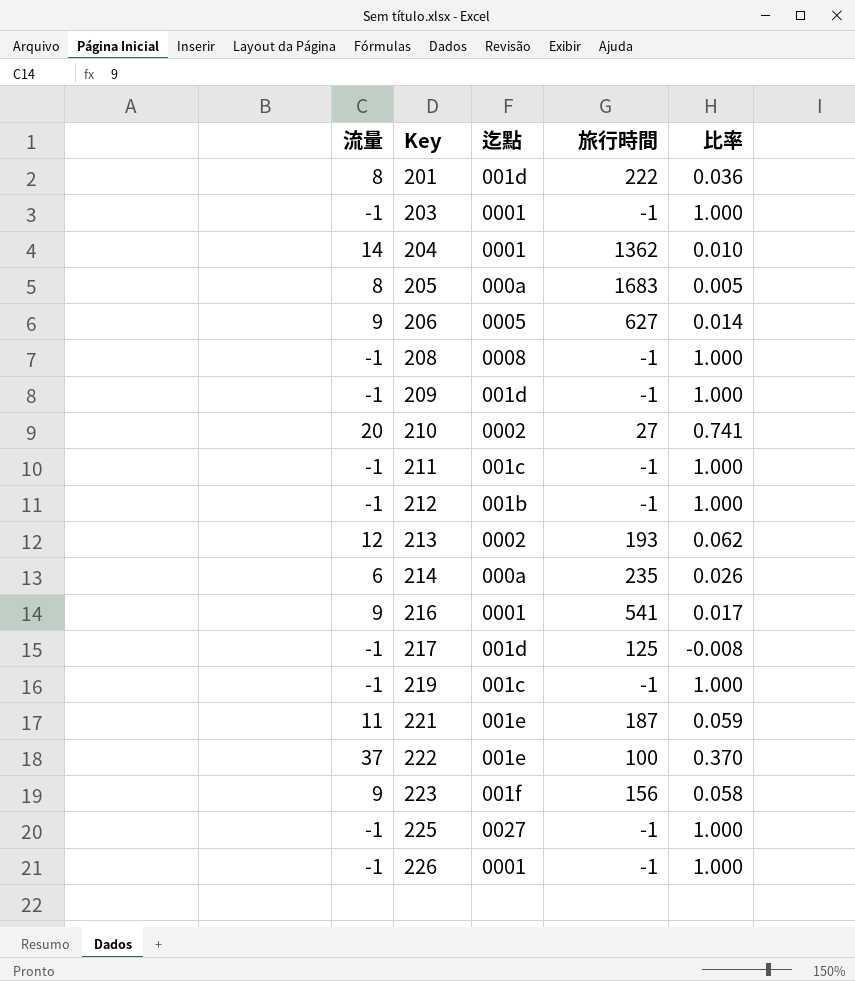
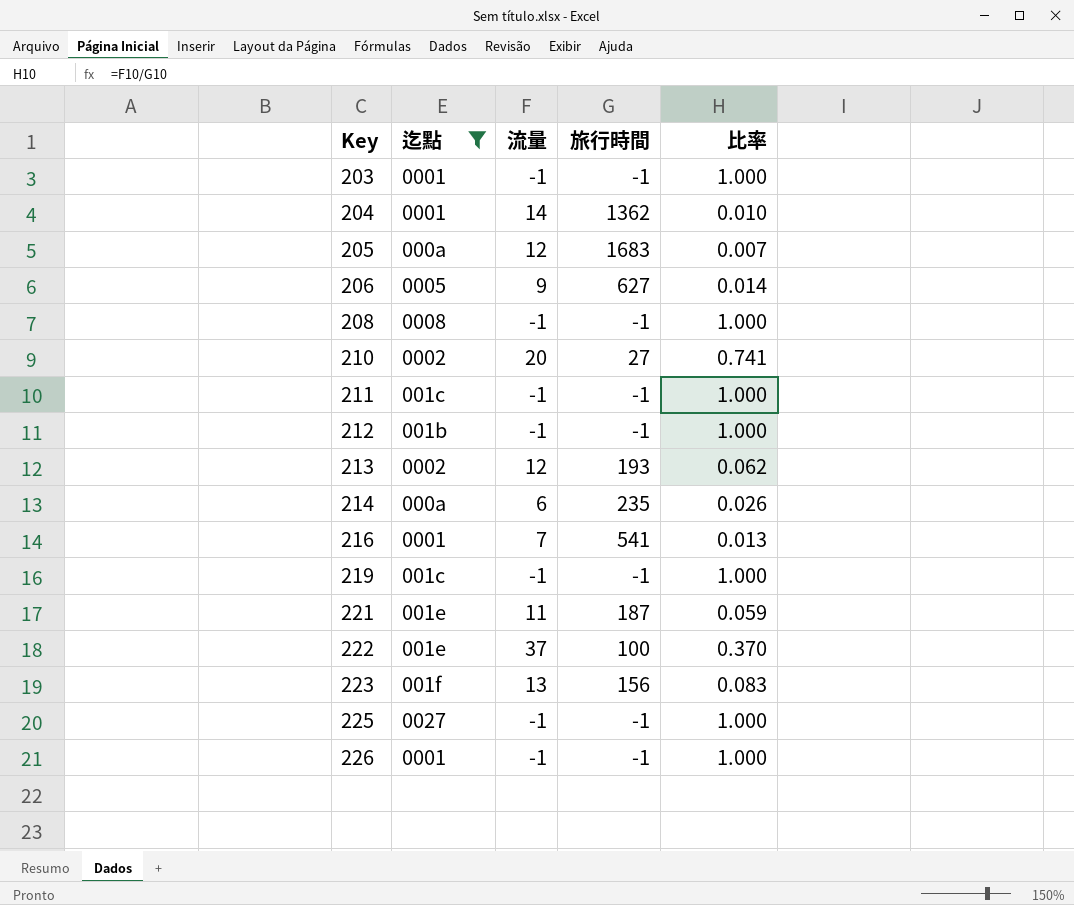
filter: none -> 迄點 != 001d
column 流量 | position: 1 -> 3
205 | 流量: 8 -> 12
205 | 比率: 0.005 -> 0.007
216 | 流量: 9 -> 7
216 | 比率: 0.017 -> 0.013
223 | 流量: 9 -> 13
223 | 比率: 0.058 -> 0.083

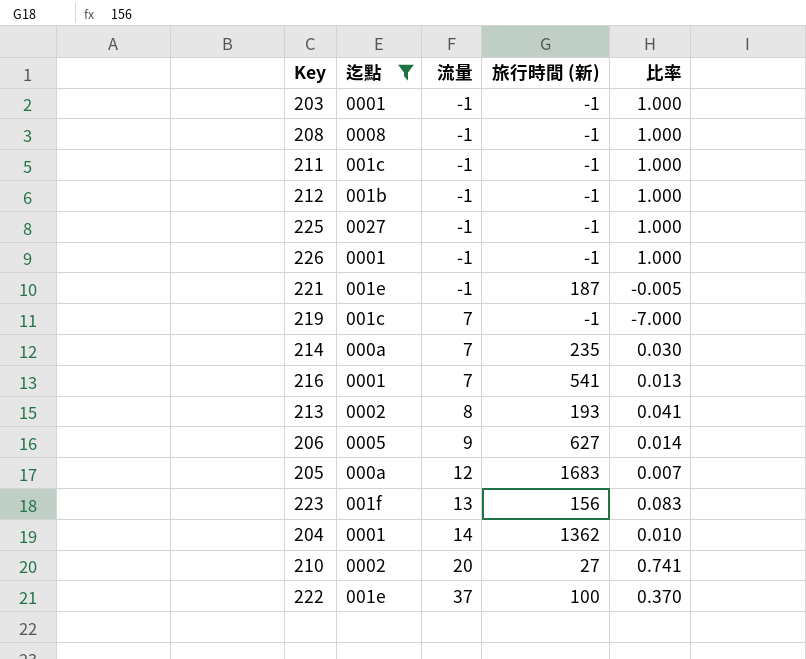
row order: Key ascending -> 流量 ascending
column name: 旅行時間 -> 旅行時間 (新)
221 | 流量: 11 -> -1
221 | 比率: 0.059 -> -0.005
219 | 流量: -1 -> 7
219 | 比率: 1.000 -> -7.000
214 | 流量: 6 -> 7
214 | 比率: 0.026 -> 0.030
213 | 流量: 12 -> 8
213 | 比率: 0.062 -> 0.041

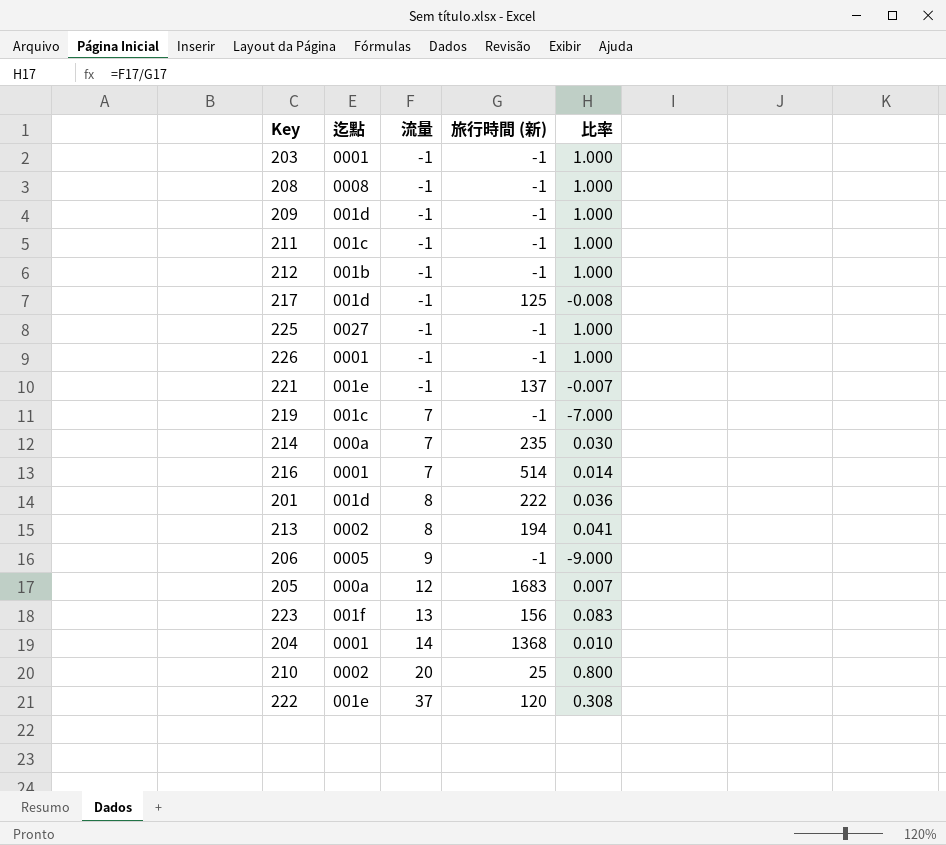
filter: 迄點 != 001d -> none
221 | 旅行時間 (新): 187 -> 137
221 | 比率: -0.005 -> -0.007
216 | 旅行時間 (新): 541 -> 514
216 | 比率: 0.013 -> 0.014
213 | 旅行時間 (新): 193 -> 194
206 | 旅行時間 (新): 627 -> -1
206 | 比率: 0.014 -> -9.000
204 | 旅行時間 (新): 1362 -> 1368
210 | 旅行時間 (新): 27 -> 25
210 | 比率: 0.741 -> 0.800
222 | 旅行時間 (新): 100 -> 120
222 | 比率: 0.370 -> 0.308

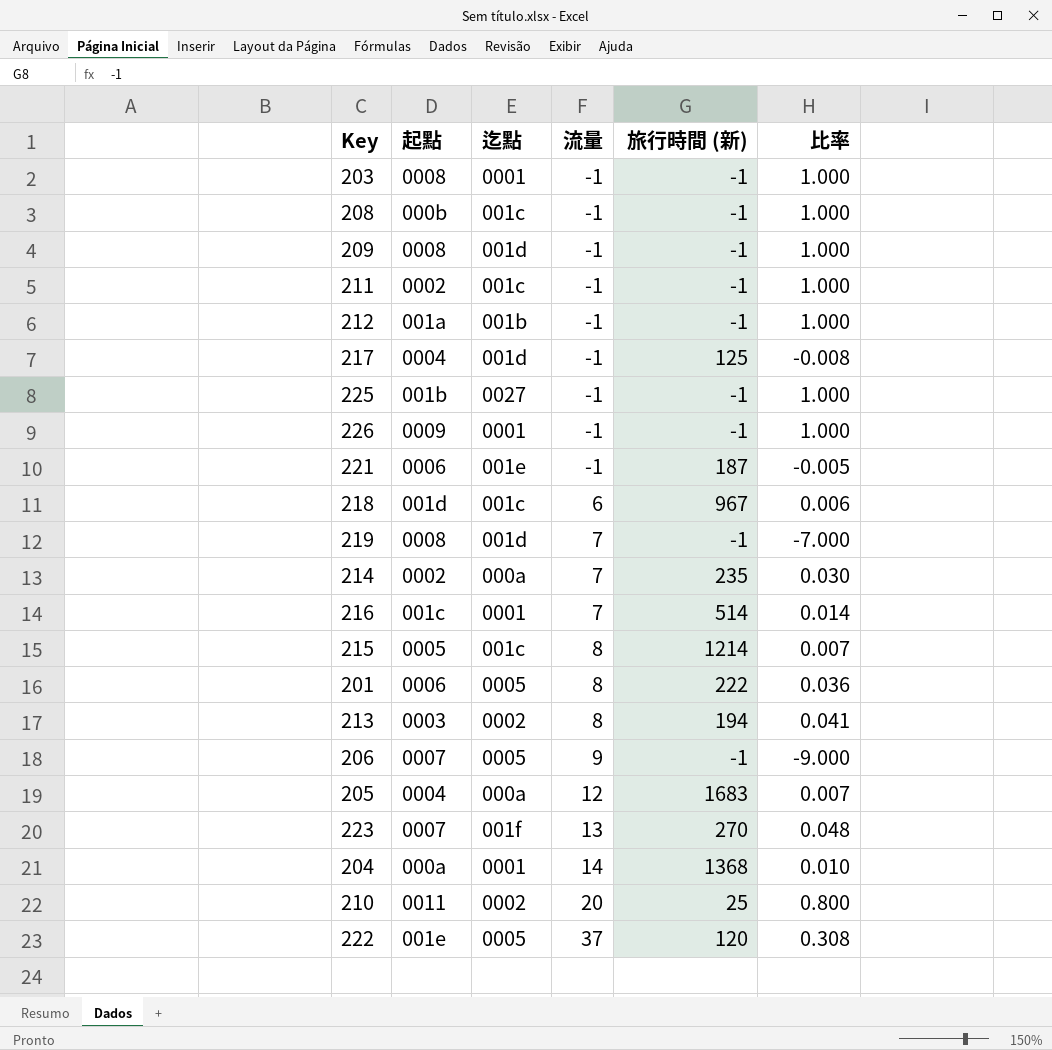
column 起點 | position: none -> 2
208 | 迄點: 0008 -> 001c
221 | 旅行時間 (新): 137 -> 187
221 | 比率: -0.007 -> -0.005
row 218: none -> 001d | 001c | 6 | 967 | 0.006
219 | 迄點: 001c -> 001d
row 215: none -> 0005 | 001c | 8 | 1214 | 0.007
201 | 迄點: 001d -> 0005
223 | 旅行時間 (新): 156 -> 270
223 | 比率: 0.083 -> 0.048
222 | 迄點: 001e -> 0005

